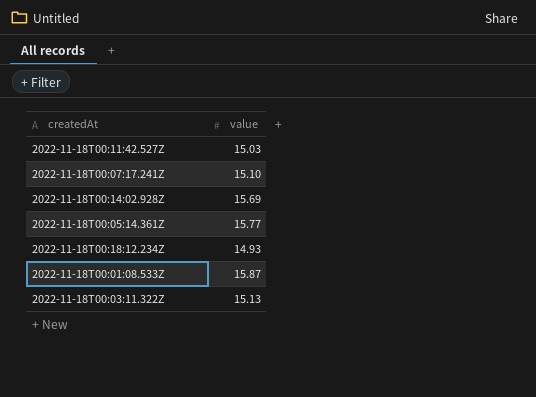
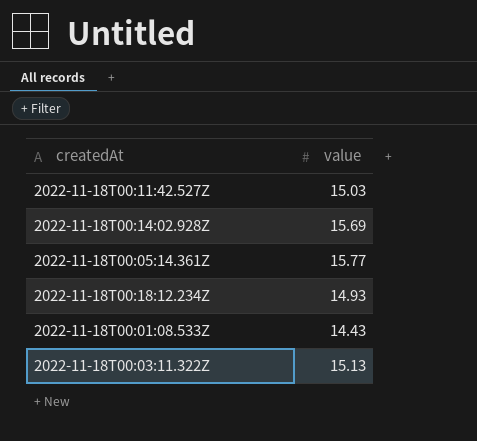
row 2022-11-18T00:07:17.241Z: 15.10 -> none
2022-11-18T00:01:08.533Z | value: 15.87 -> 14.43

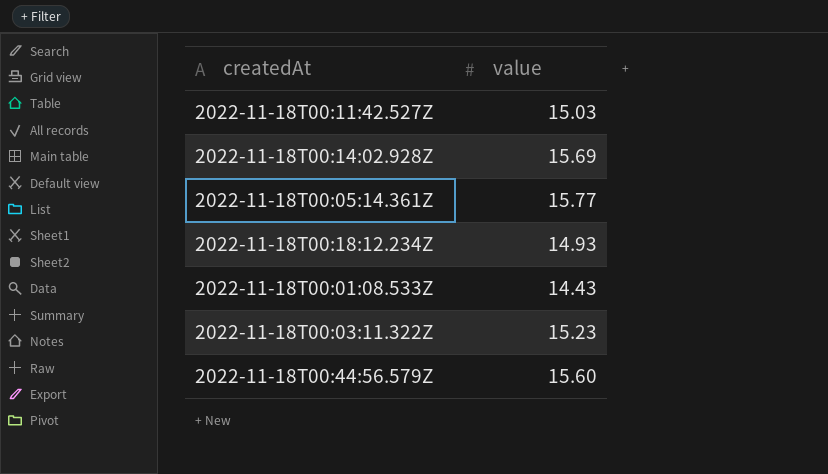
2022-11-18T00:03:11.322Z | value: 15.13 -> 15.23
row 2022-11-18T00:44:56.579Z: none -> 15.60

